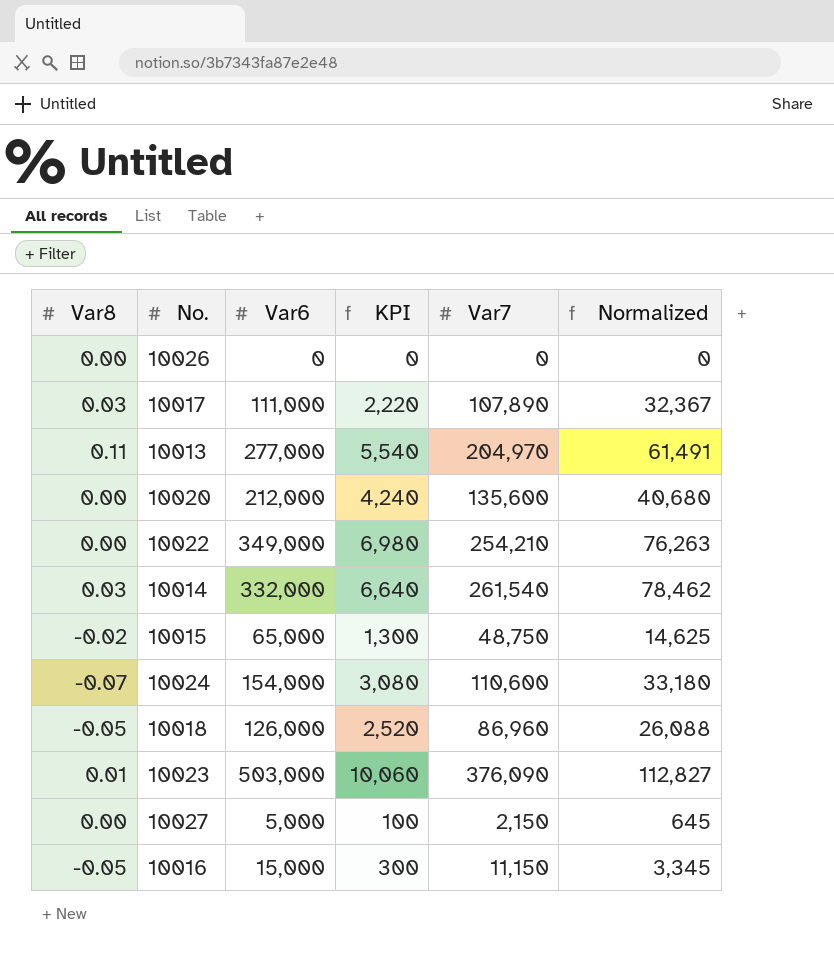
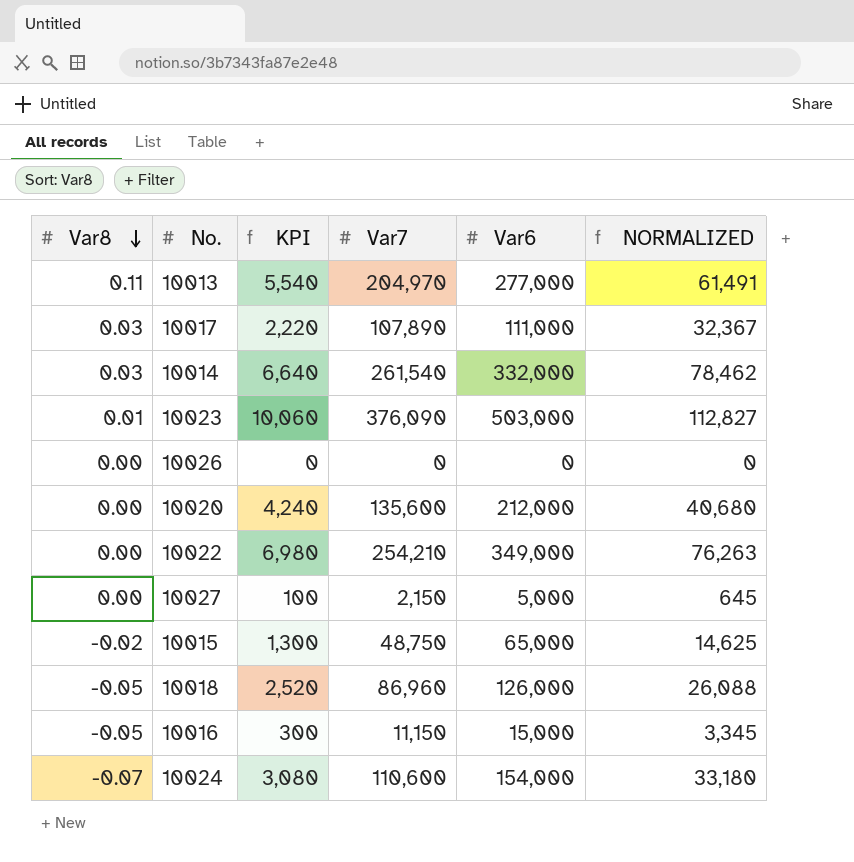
row order: none -> Var8 descending
column Var6 | position: 3 -> 5
column name: Normalized -> NORMALIZED

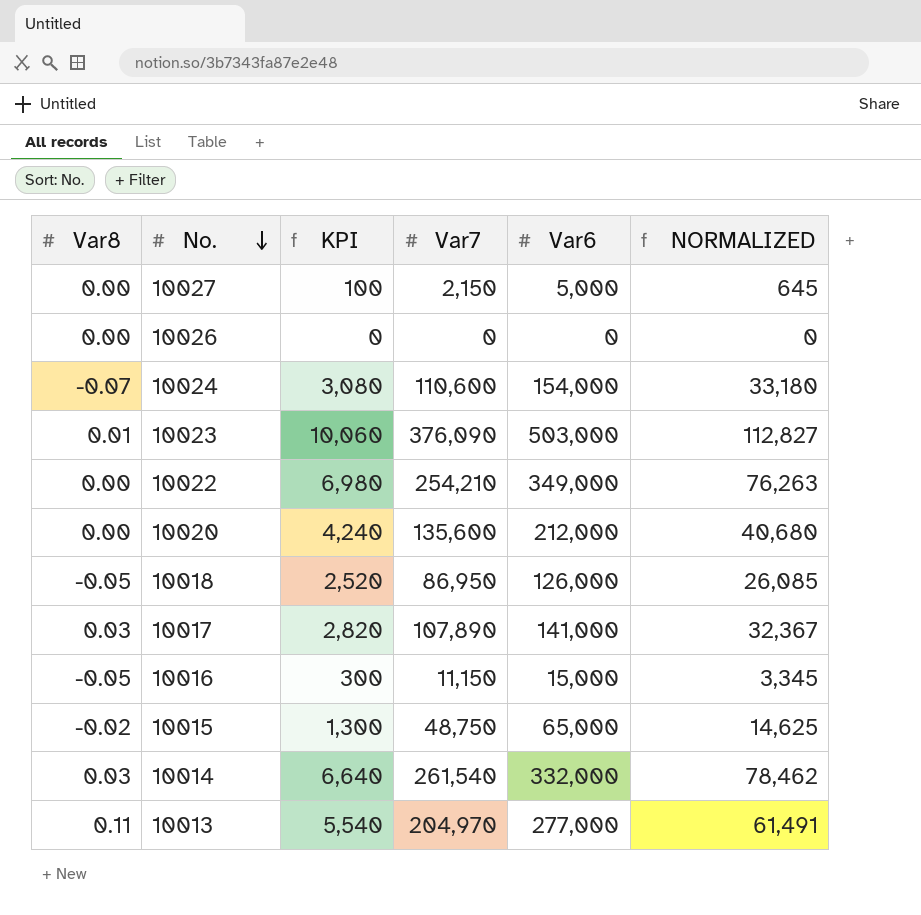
row order: Var8 descending -> No. descending
10018 | Var7: 86,960 -> 86,950
10018 | NORMALIZED: 26,088 -> 26,085
10017 | KPI: 2,220 -> 2,820
10017 | Var6: 111,000 -> 141,000

